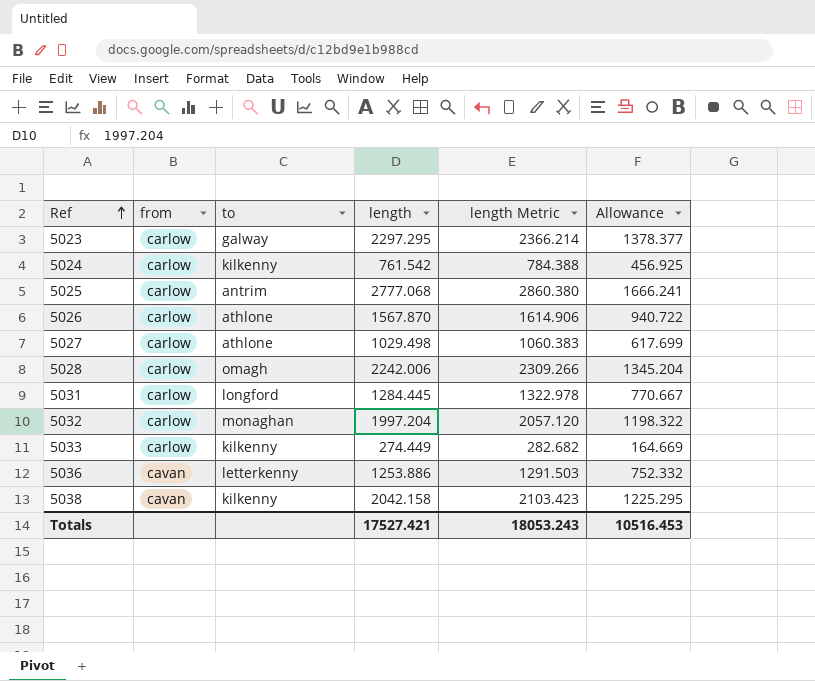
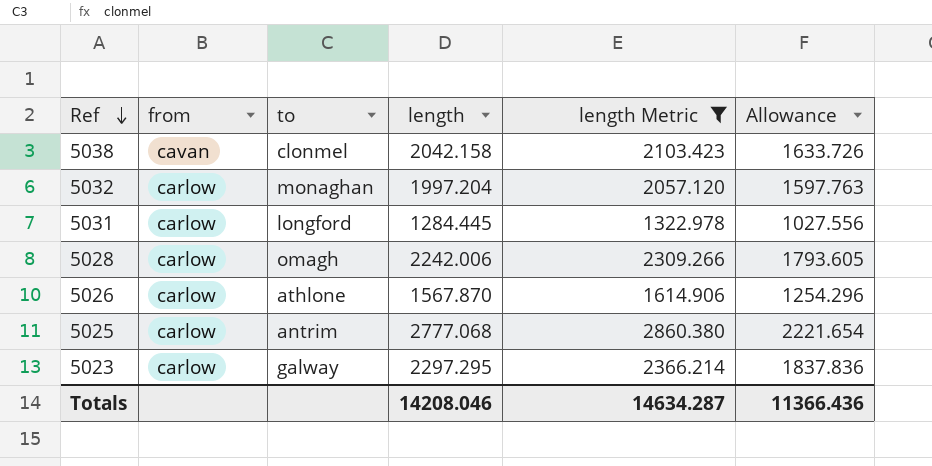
filter: none -> length Metric >= 1322.978
row order: Ref ascending -> Ref descending
column Allowance | formula: [length] * 0.6 -> [length] * 0.8
5038 | to: kilkenny -> clonmel
Totals | length: 17527.421 -> 14208.046
Totals | length Metric: 18053.243 -> 14634.287
Totals | Allowance: 10516.453 -> 11366.436

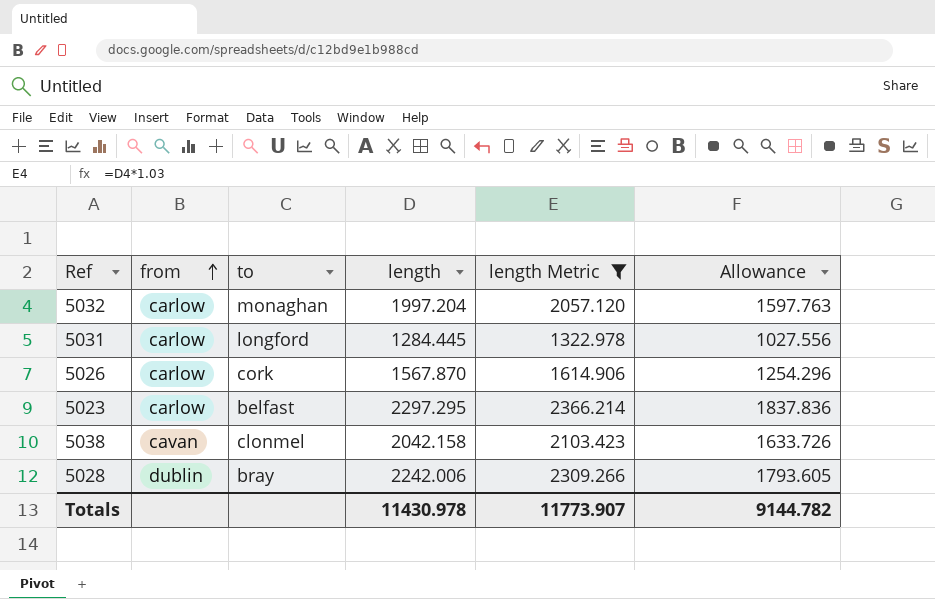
row order: Ref descending -> from ascending
row 5025: carlow | antrim | 2777.068 | 2860.380 | 2221.654 -> none
5026 | to: athlone -> cork
5023 | to: galway -> belfast
5028 | from: carlow -> dublin
5028 | to: omagh -> bray
Totals | length: 14208.046 -> 11430.978
Totals | length Metric: 14634.287 -> 11773.907
Totals | Allowance: 11366.436 -> 9144.782

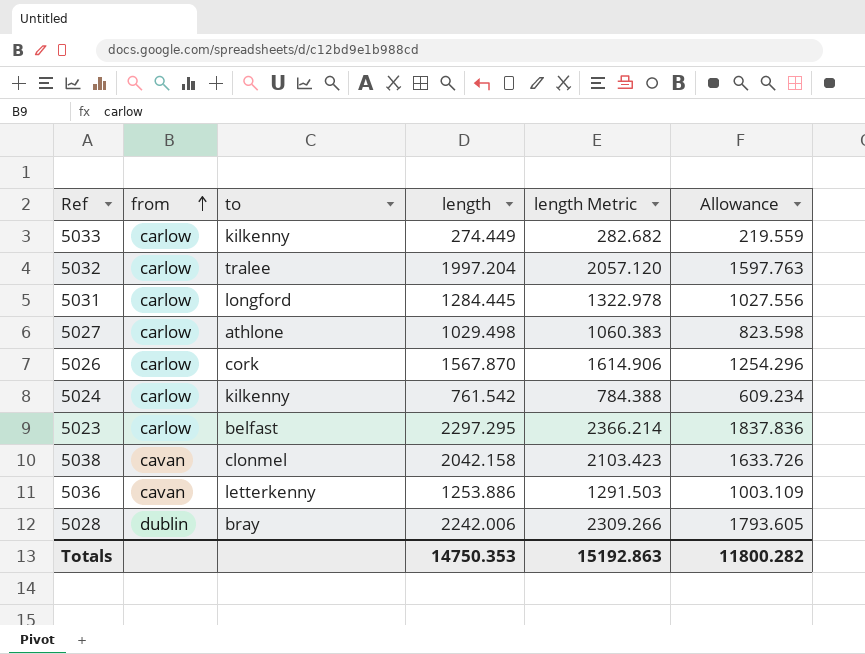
filter: length Metric >= 1322.978 -> none
5032 | to: monaghan -> tralee
Totals | length: 11430.978 -> 14750.353
Totals | length Metric: 11773.907 -> 15192.863
Totals | Allowance: 9144.782 -> 11800.282

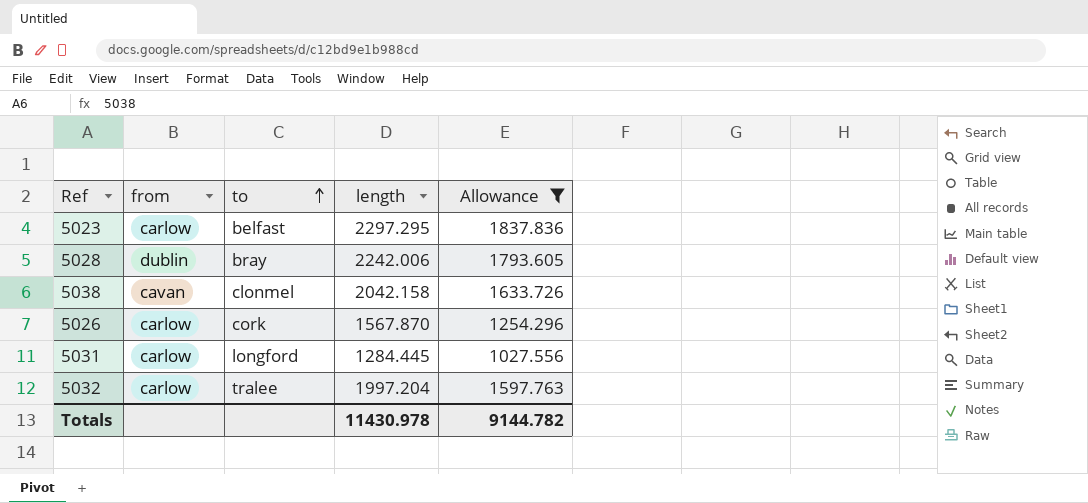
filter: none -> Allowance >= 1027.556
row order: from ascending -> to ascending
column length Metric | formula: [length] * 1.03 -> none
Totals | length: 14750.353 -> 11430.978
Totals | Allowance: 11800.282 -> 9144.782

